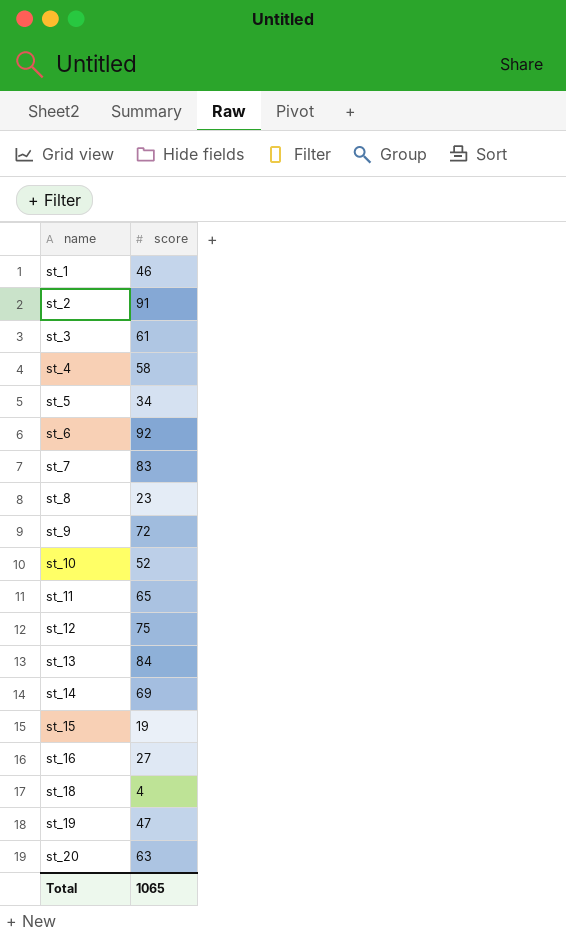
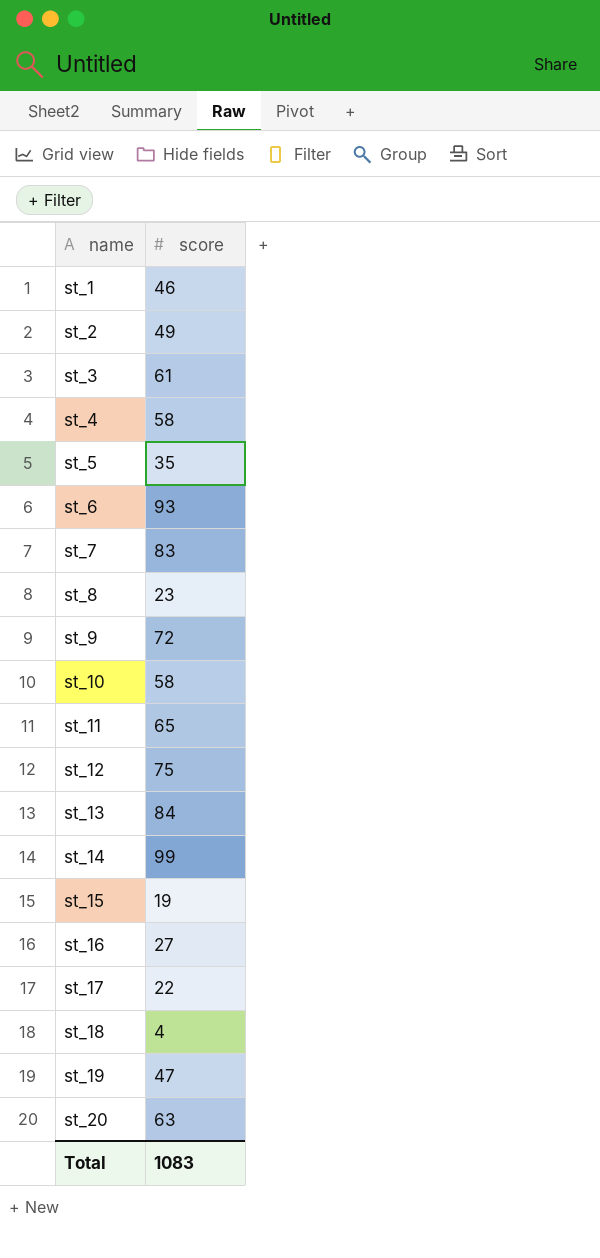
st_2 | score: 91 -> 49
st_5 | score: 34 -> 35
st_6 | score: 92 -> 93
st_10 | score: 52 -> 58
st_14 | score: 69 -> 99
row st_17: none -> 22
Total | score: 1065 -> 1083

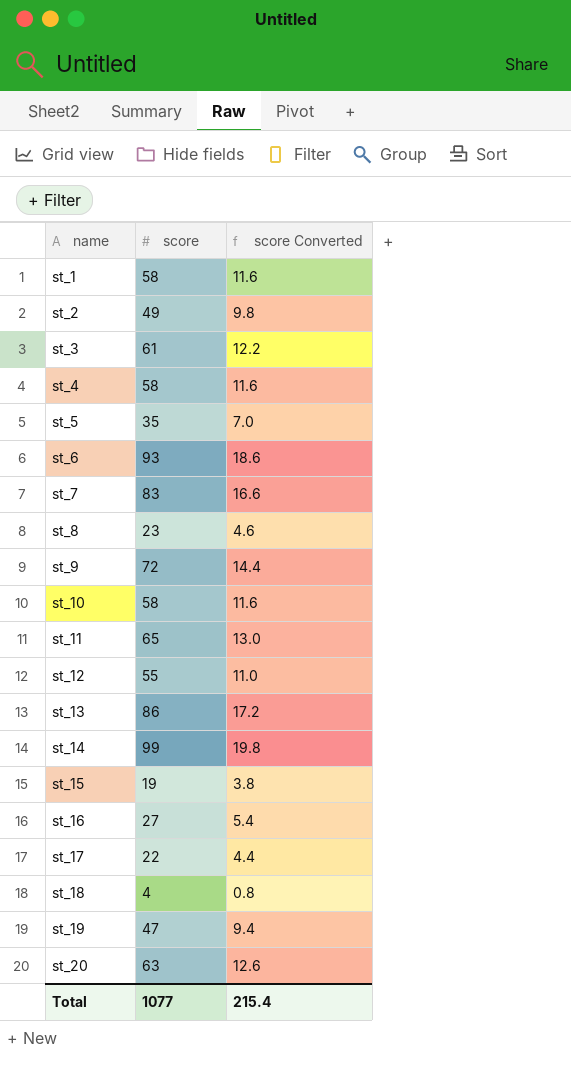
column score Converted | formula: none -> [score] * 0.2
st_1 | score: 46 -> 58
st_12 | score: 75 -> 55
st_13 | score: 84 -> 86
Total | score: 1083 -> 1077

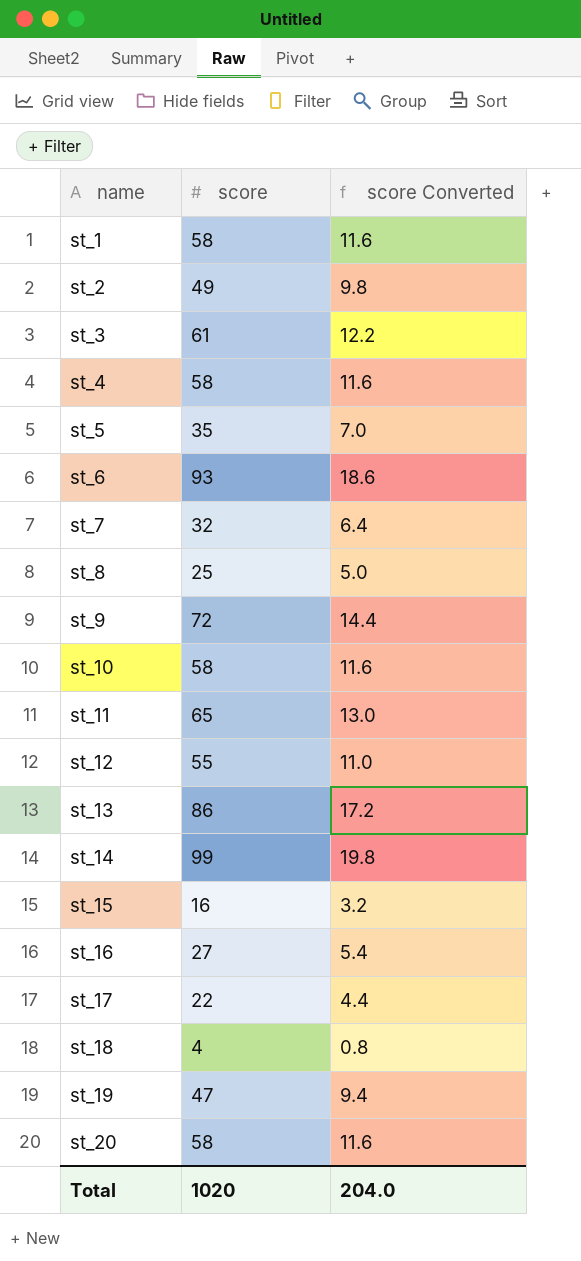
st_7 | score: 83 -> 32
st_7 | score Converted: 16.6 -> 6.4
st_8 | score: 23 -> 25
st_8 | score Converted: 4.6 -> 5.0
st_15 | score: 19 -> 16
st_15 | score Converted: 3.8 -> 3.2
st_20 | score: 63 -> 58
st_20 | score Converted: 12.6 -> 11.6
Total | score: 1077 -> 1020
Total | score Converted: 215.4 -> 204.0

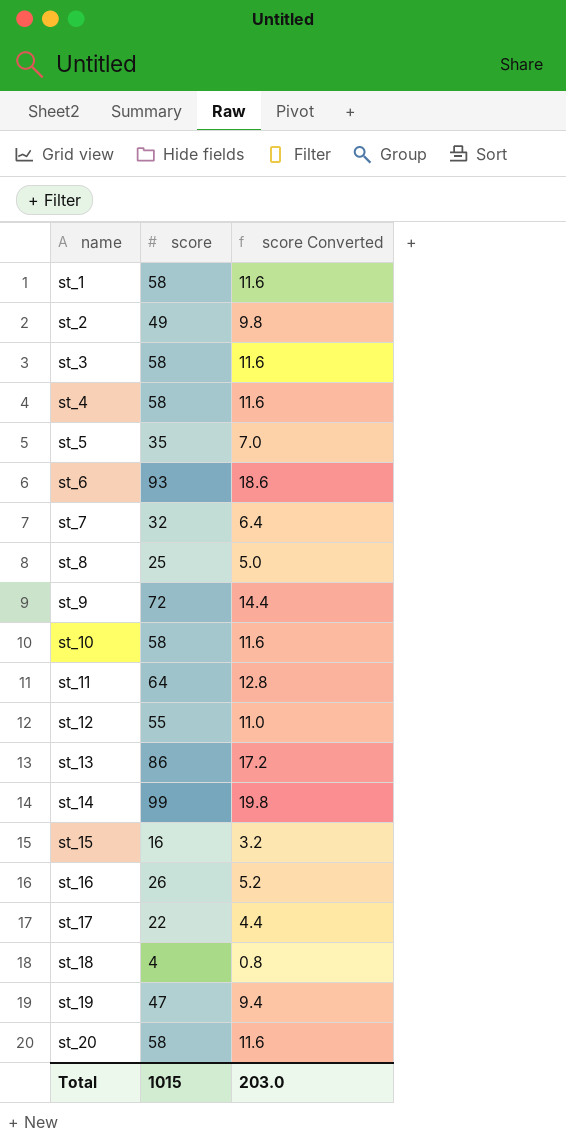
st_3 | score: 61 -> 58
st_3 | score Converted: 12.2 -> 11.6
st_11 | score: 65 -> 64
st_11 | score Converted: 13.0 -> 12.8
st_16 | score: 27 -> 26
st_16 | score Converted: 5.4 -> 5.2
Total | score: 1020 -> 1015
Total | score Converted: 204.0 -> 203.0

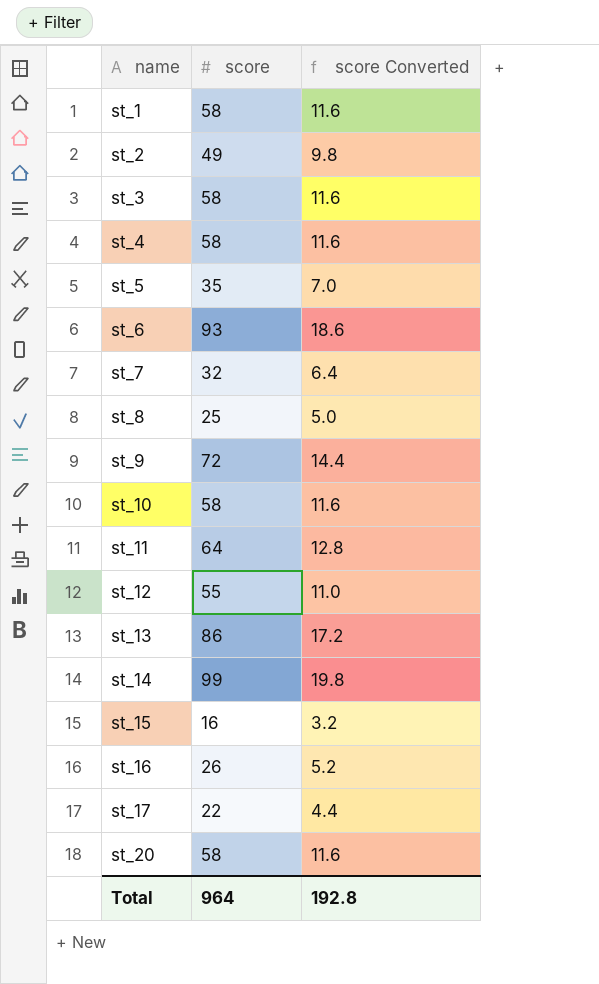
row st_18: 4 | 0.8 -> none
row st_19: 47 | 9.4 -> none
Total | score: 1015 -> 964
Total | score Converted: 203.0 -> 192.8

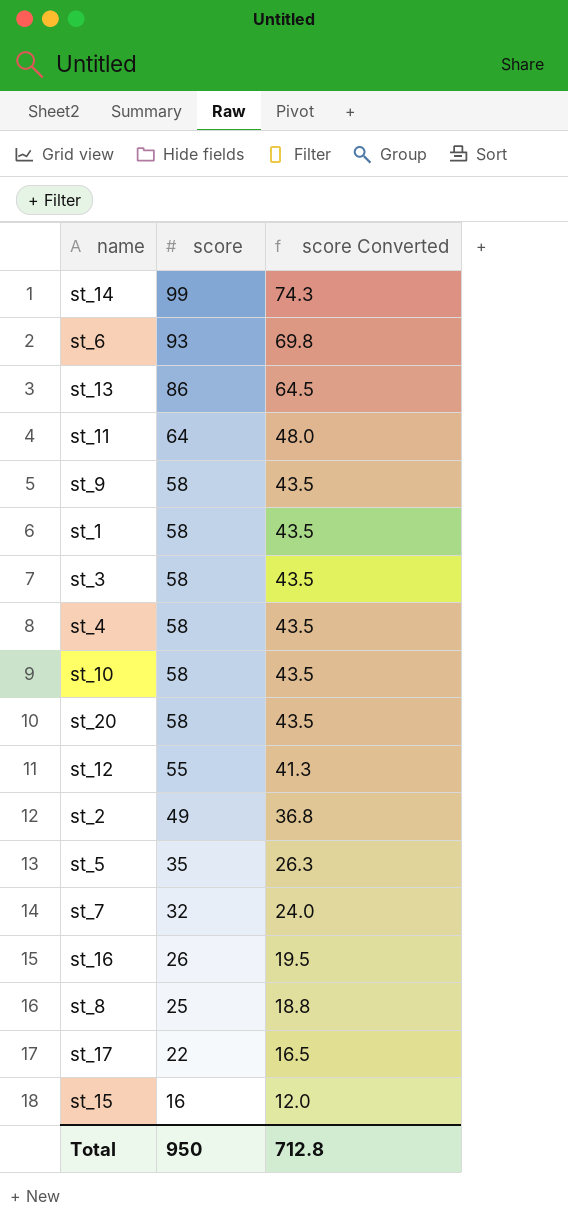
row order: name ascending -> score descending
column score Converted | formula: [score] * 0.2 -> [score] * 0.75
st_9 | score: 72 -> 58
Total | score: 964 -> 950
Total | score Converted: 192.8 -> 712.8

